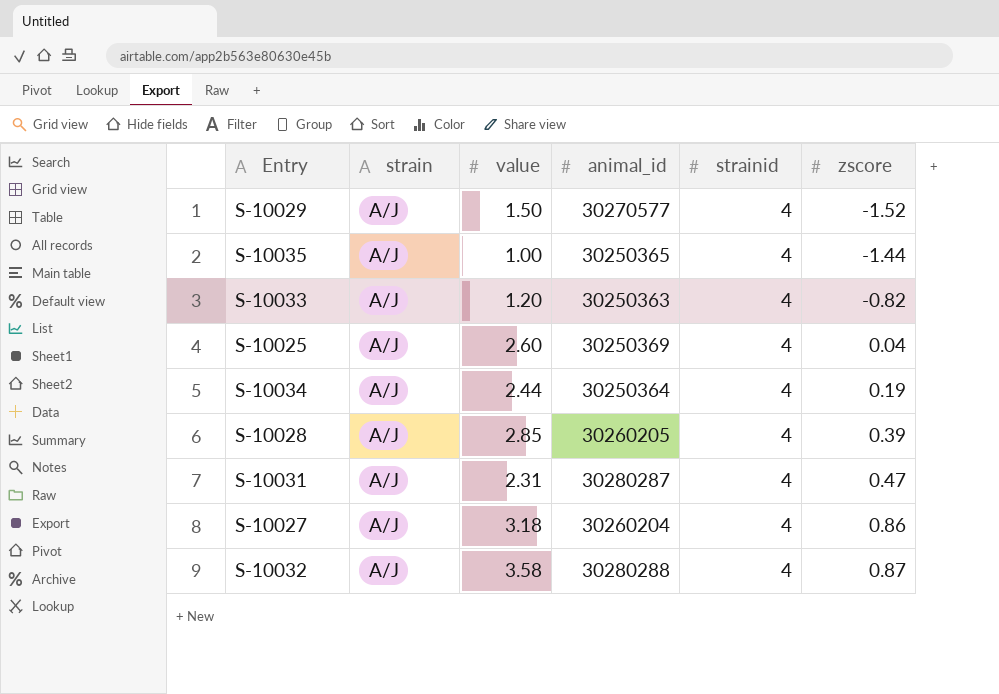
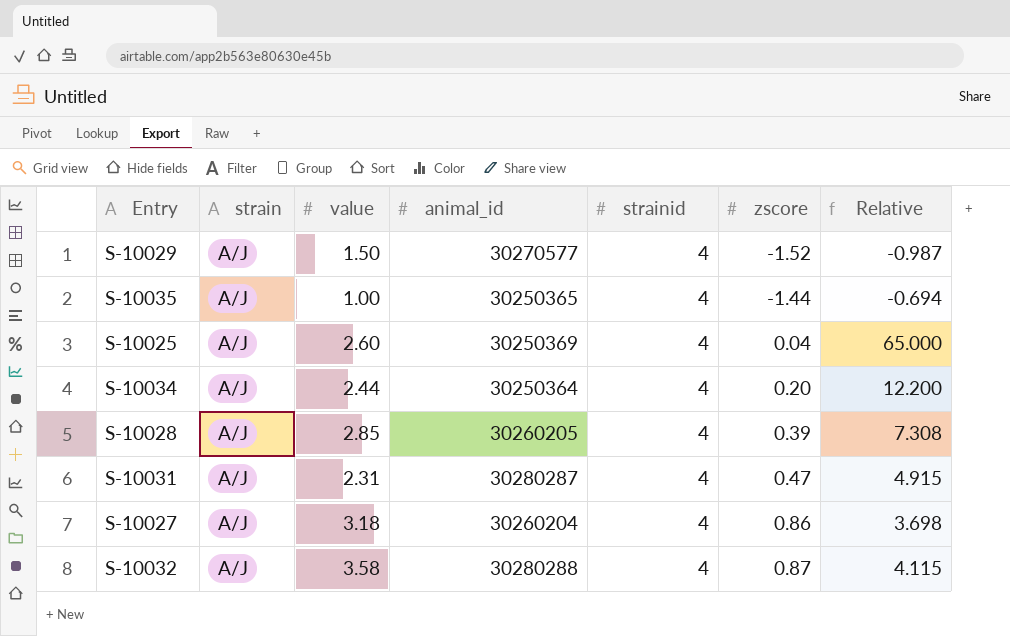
column Relative | formula: none -> [value] / [zscore]
row S-10033: A/J | 1.20 | 30250363 | 4 | -0.82 -> none
S-10034 | zscore: 0.19 -> 0.20

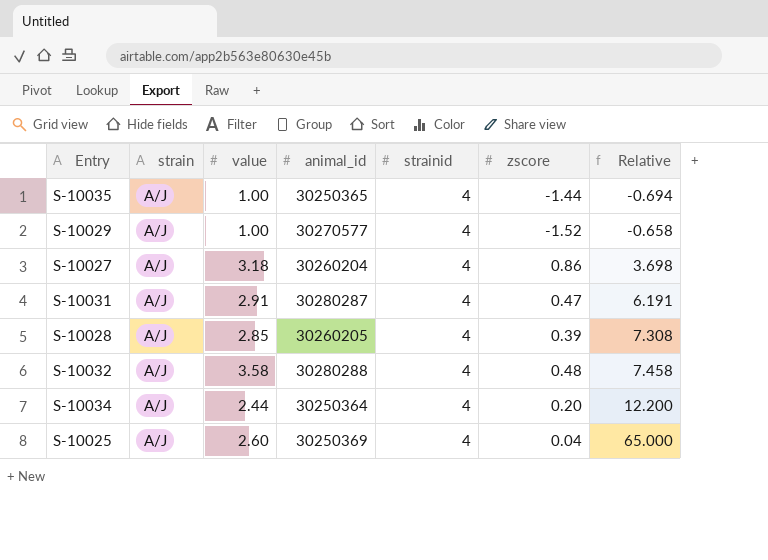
row order: zscore ascending -> Relative ascending
S-10029 | value: 1.50 -> 1.00
S-10029 | Relative: -0.987 -> -0.658
S-10031 | value: 2.31 -> 2.91
S-10031 | Relative: 4.915 -> 6.191
S-10032 | zscore: 0.87 -> 0.48
S-10032 | Relative: 4.115 -> 7.458

